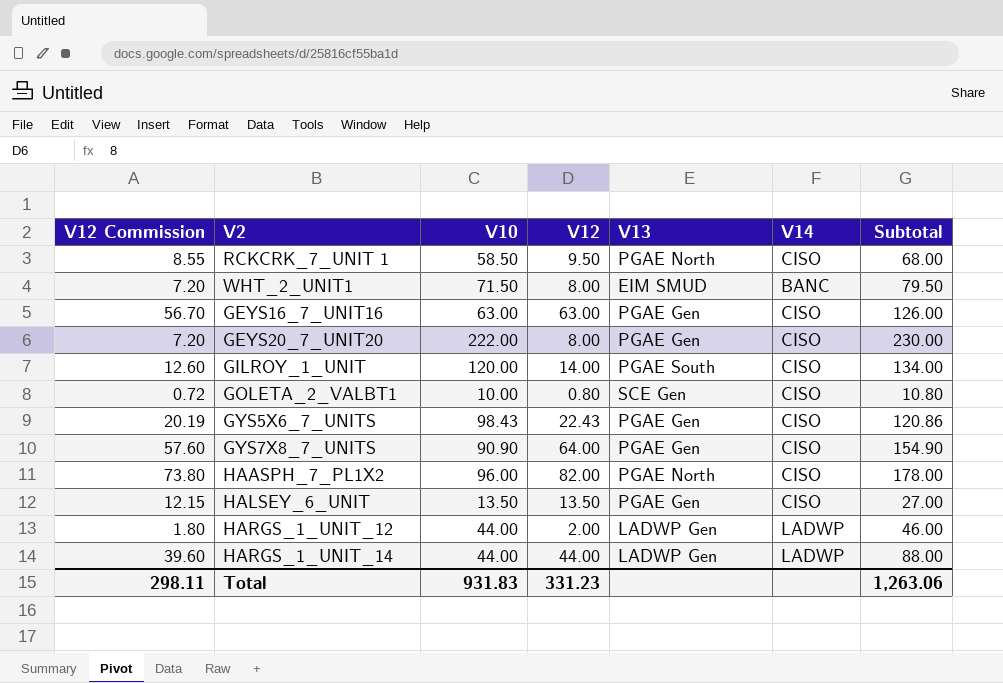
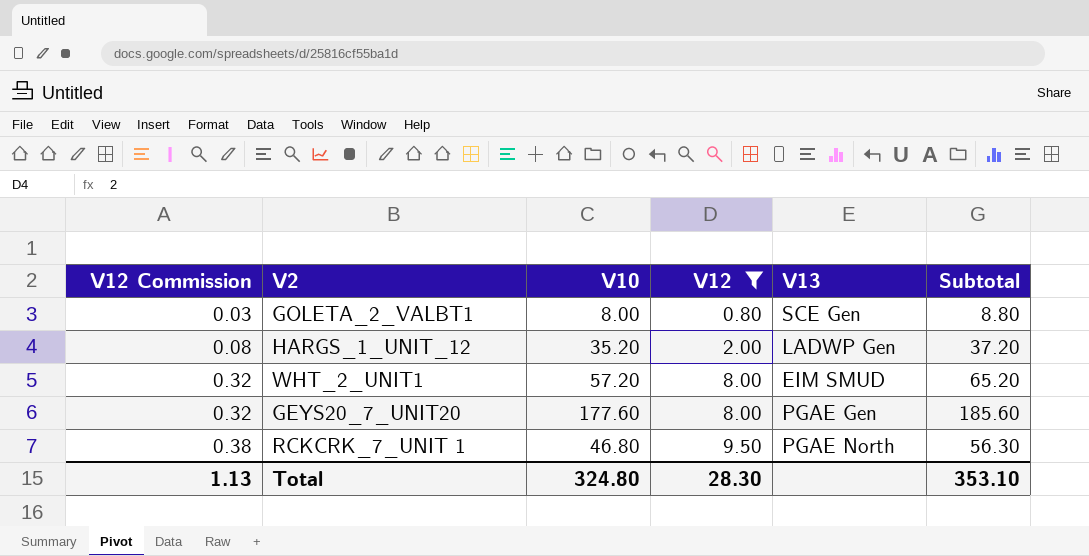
filter: none -> V12 <= 9.50
row order: none -> V12 Commission ascending
column V14 | position: 6 -> none
column V12 Commission | formula: [V12] * 0.9 -> [V12] * 0.04
GOLETA_2_VALBT1 | V10: 10.00 -> 8.00
GOLETA_2_VALBT1 | Subtotal: 10.80 -> 8.80
HARGS_1_UNIT_12 | V10: 44.00 -> 35.20
HARGS_1_UNIT_12 | Subtotal: 46.00 -> 37.20
WHT_2_UNIT1 | V10: 71.50 -> 57.20
WHT_2_UNIT1 | Subtotal: 79.50 -> 65.20
GEYS20_7_UNIT20 | V10: 222.00 -> 177.60
GEYS20_7_UNIT20 | Subtotal: 230.00 -> 185.60
RCKCRK_7_UNIT 1 | V10: 58.50 -> 46.80
RCKCRK_7_UNIT 1 | Subtotal: 68.00 -> 56.30
Total | V12 Commission: 298.11 -> 1.13
Total | V10: 931.83 -> 324.80
Total | V12: 331.23 -> 28.30
Total | Subtotal: 1,263.06 -> 353.10

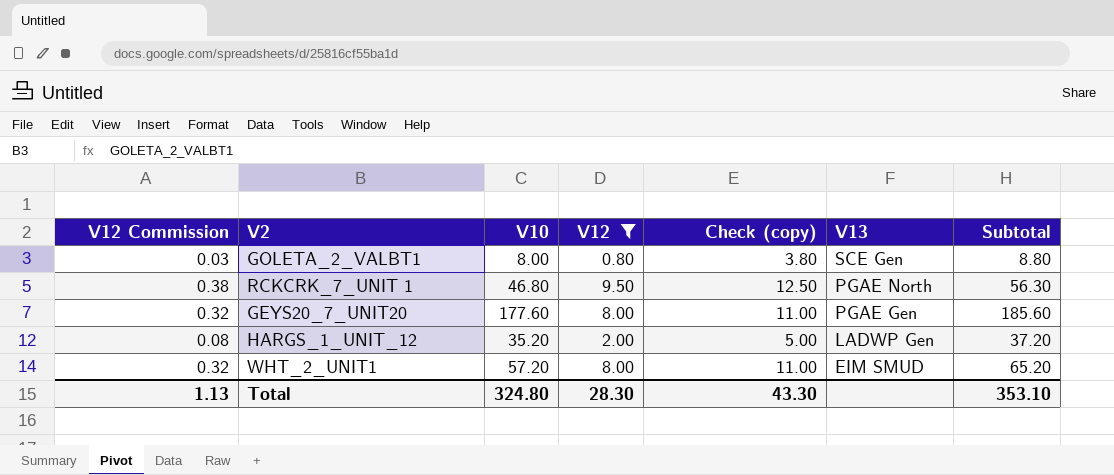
row order: V12 Commission ascending -> V13 descending
column Check (copy) | formula: none -> [V12] + 3

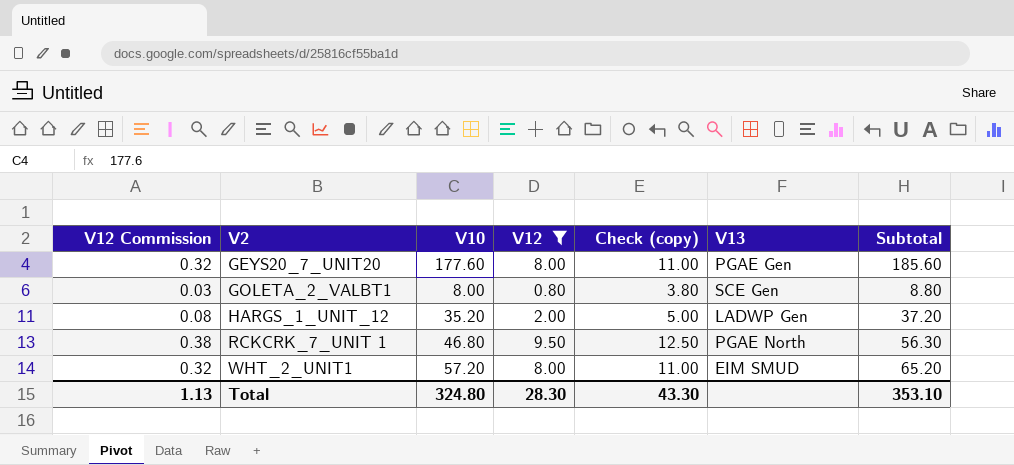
row order: V13 descending -> V2 ascending

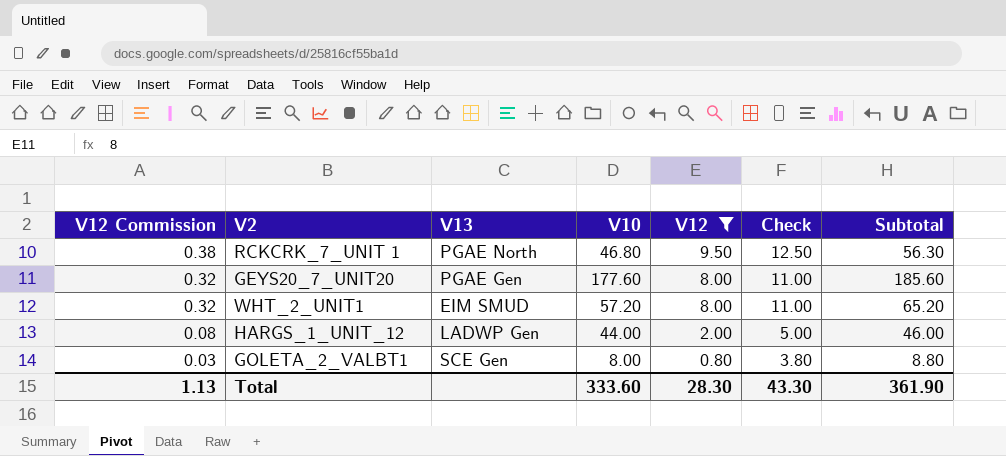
row order: V2 ascending -> V12 Commission descending
column V13 | position: 6 -> 3
column name: Check (copy) -> Check
HARGS_1_UNIT_12 | V10: 35.20 -> 44.00
HARGS_1_UNIT_12 | Subtotal: 37.20 -> 46.00
Total | V10: 324.80 -> 333.60
Total | Subtotal: 353.10 -> 361.90

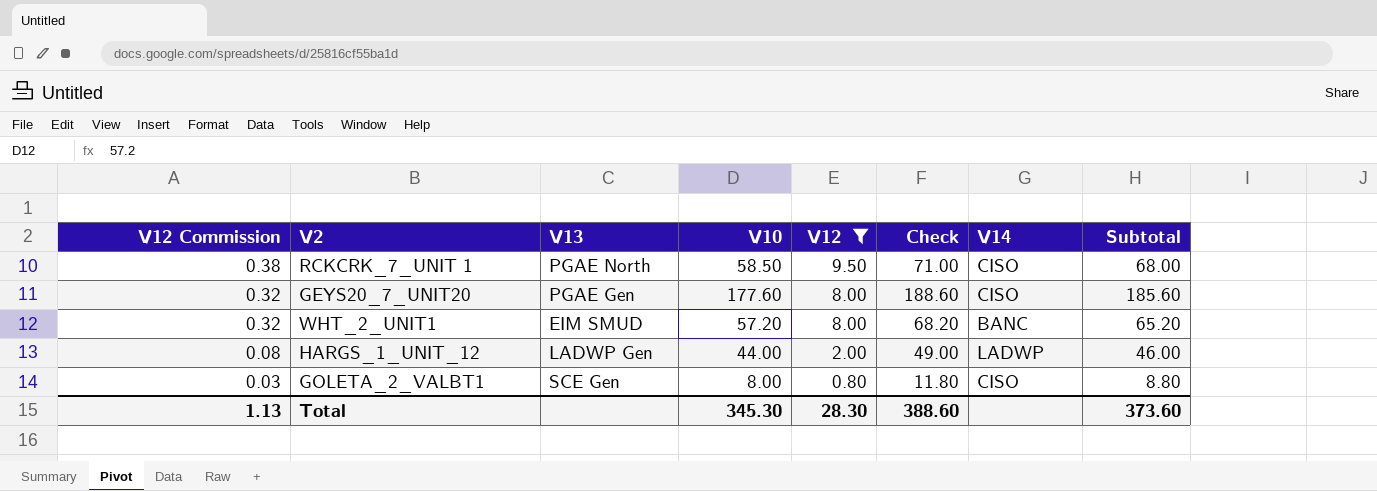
column Check | formula: [V12] + 3 -> [Subtotal] + 3
column V14 | position: none -> 7
RCKCRK_7_UNIT 1 | V10: 46.80 -> 58.50
RCKCRK_7_UNIT 1 | Subtotal: 56.30 -> 68.00
Total | V10: 333.60 -> 345.30
Total | Check: 43.30 -> 388.60
Total | Subtotal: 361.90 -> 373.60

